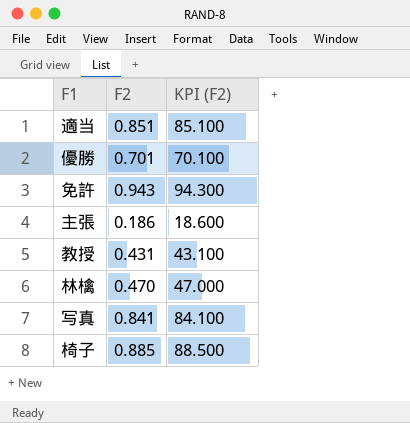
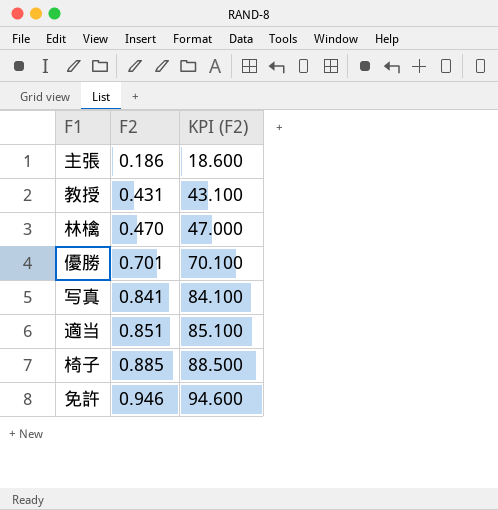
row order: none -> F2 ascending
免許 | F2: 0.943 -> 0.946
免許 | KPI (F2): 94.300 -> 94.600

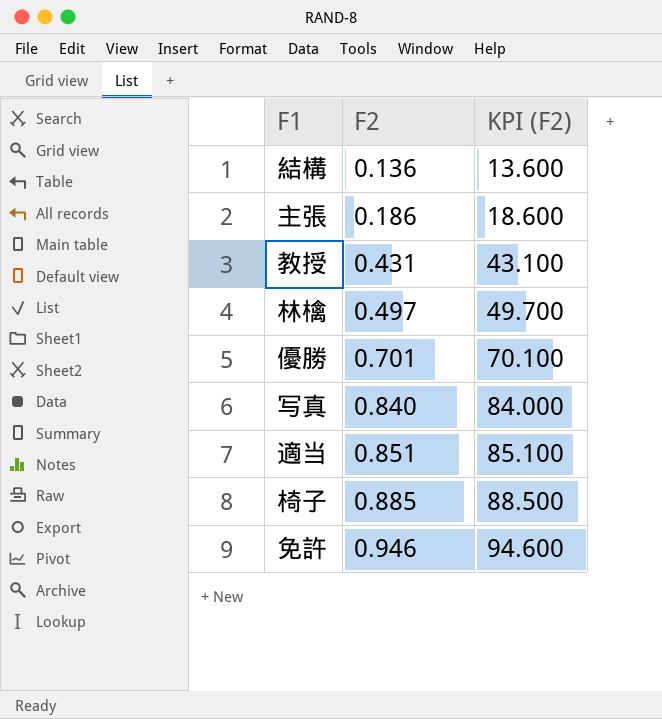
row 結構: none -> 0.136 | 13.600
林檎 | F2: 0.470 -> 0.497
林檎 | KPI (F2): 47.000 -> 49.700
写真 | F2: 0.841 -> 0.840
写真 | KPI (F2): 84.100 -> 84.000

